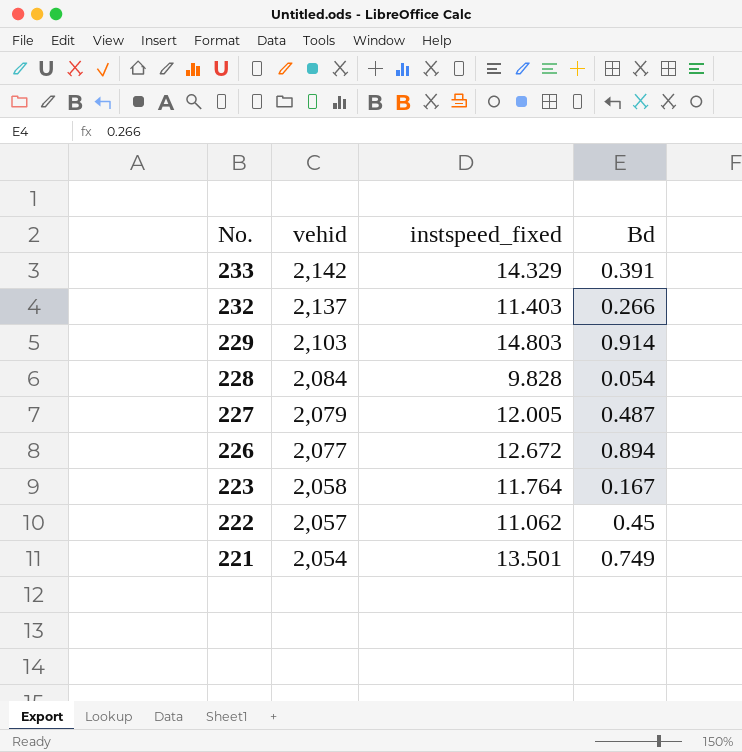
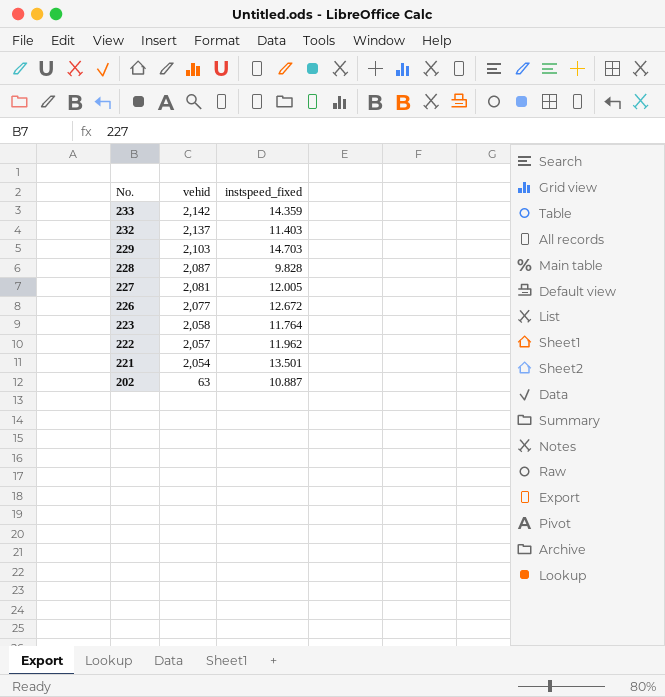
column Bd | position: 4 -> none
233 | instspeed_fixed: 14.329 -> 14.359
229 | instspeed_fixed: 14.803 -> 14.703
228 | vehid: 2,084 -> 2,087
227 | vehid: 2,079 -> 2,081
222 | instspeed_fixed: 11.062 -> 11.962
row 202: none -> 63 | 10.887

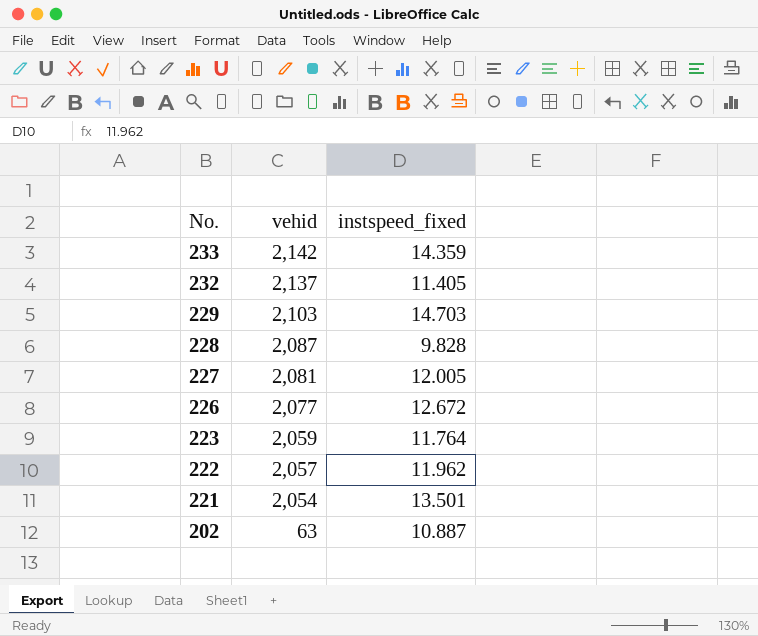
232 | instspeed_fixed: 11.403 -> 11.405
223 | vehid: 2,058 -> 2,059

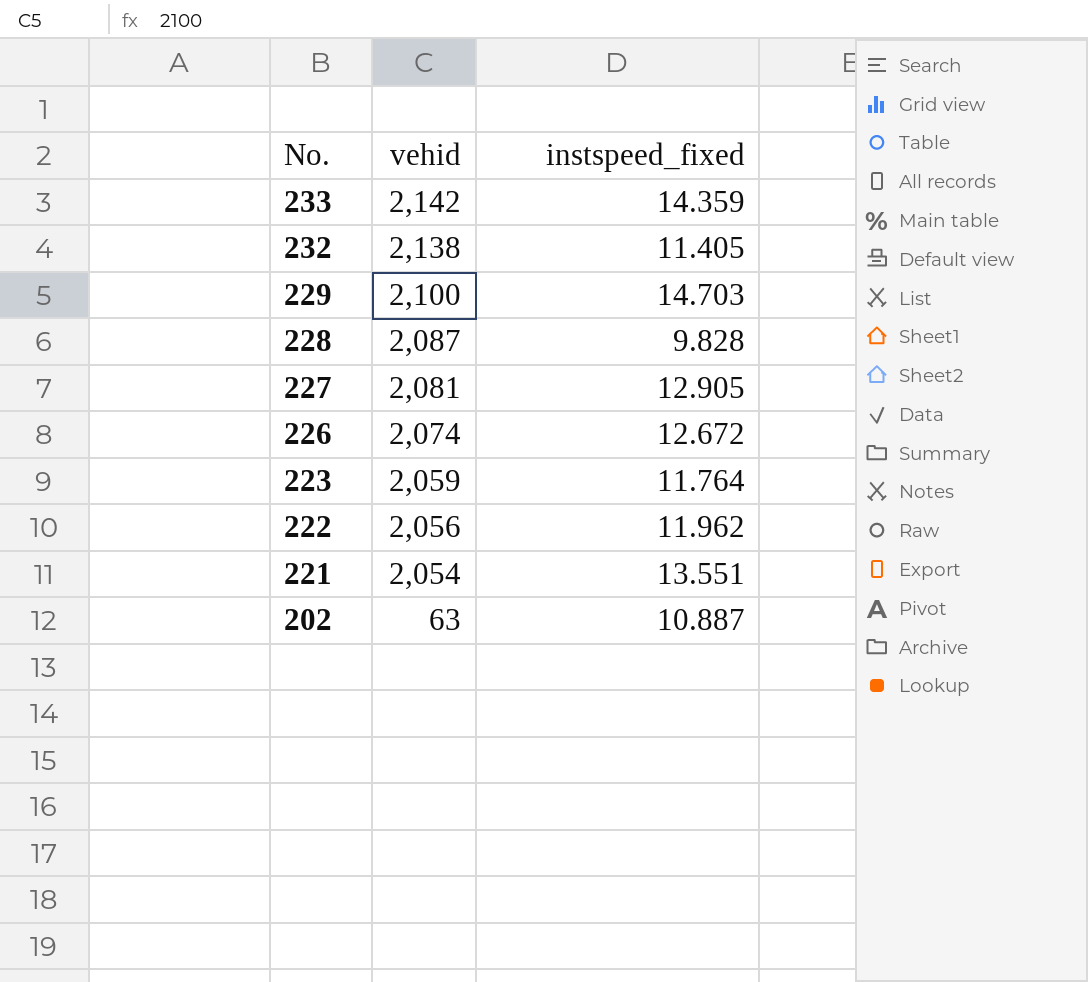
232 | vehid: 2,137 -> 2,138
229 | vehid: 2,103 -> 2,100
227 | instspeed_fixed: 12.005 -> 12.905
226 | vehid: 2,077 -> 2,074
222 | vehid: 2,057 -> 2,056
221 | instspeed_fixed: 13.501 -> 13.551

